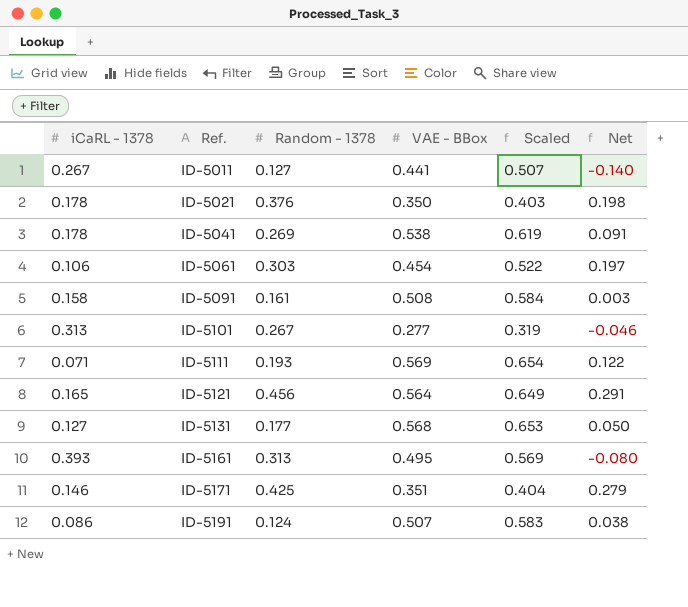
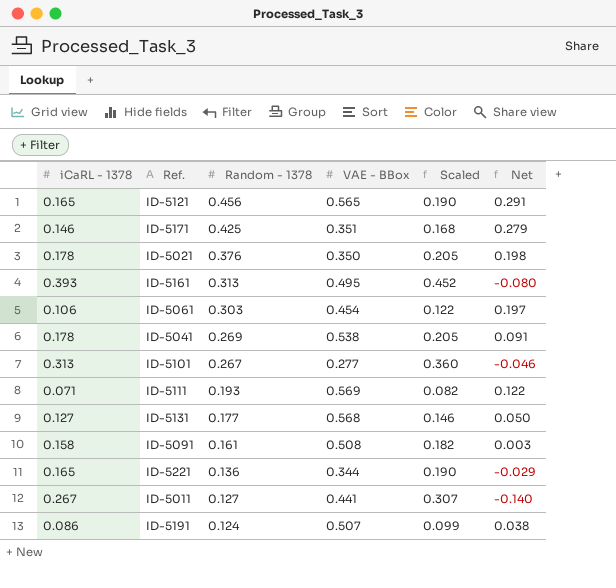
row order: Ref. ascending -> Random - 1378 descending
column Scaled | formula: [VAE - BBox] * 1.15 -> [iCaRL - 1378] * 1.15
ID-5121 | VAE - BBox: 0.564 -> 0.565
row ID-5221: none -> 0.165 | 0.136 | 0.344 | 0.190 | -0.029

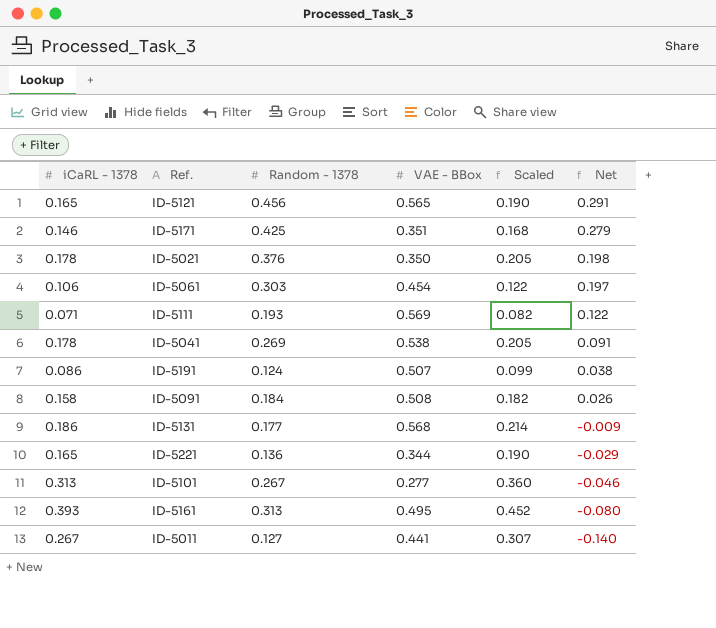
row order: Random - 1378 descending -> Net descending
ID-5091 | Random - 1378: 0.161 -> 0.184
ID-5091 | Net: 0.003 -> 0.026
ID-5131 | iCaRL - 1378: 0.127 -> 0.186
ID-5131 | Scaled: 0.146 -> 0.214
ID-5131 | Net: 0.050 -> -0.009

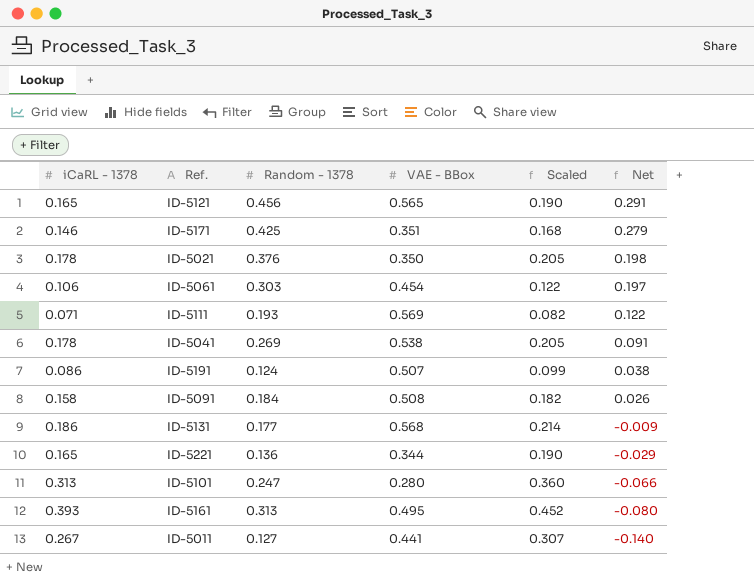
ID-5101 | Random - 1378: 0.267 -> 0.247
ID-5101 | VAE - BBox: 0.277 -> 0.280
ID-5101 | Net: -0.046 -> -0.066

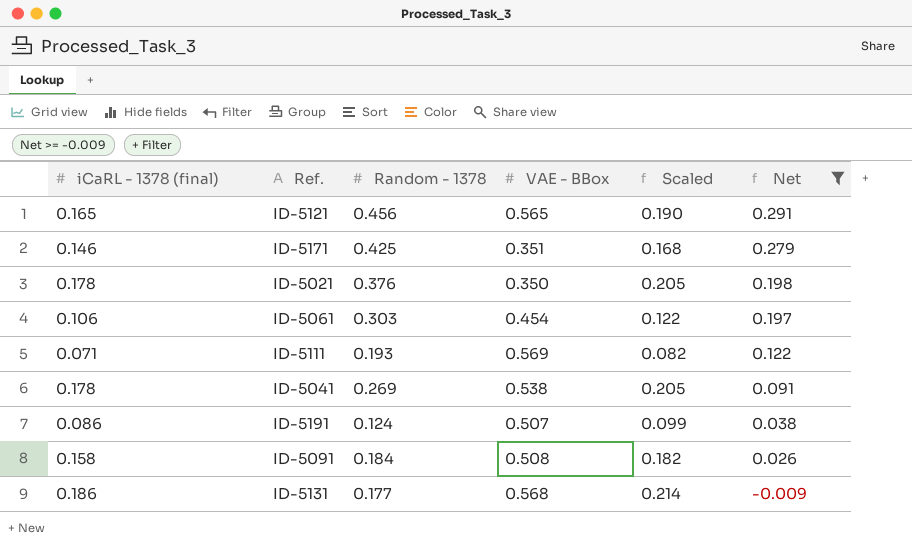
filter: none -> Net >= -0.009
column name: iCaRL - 1378 -> iCaRL - 1378 (final)

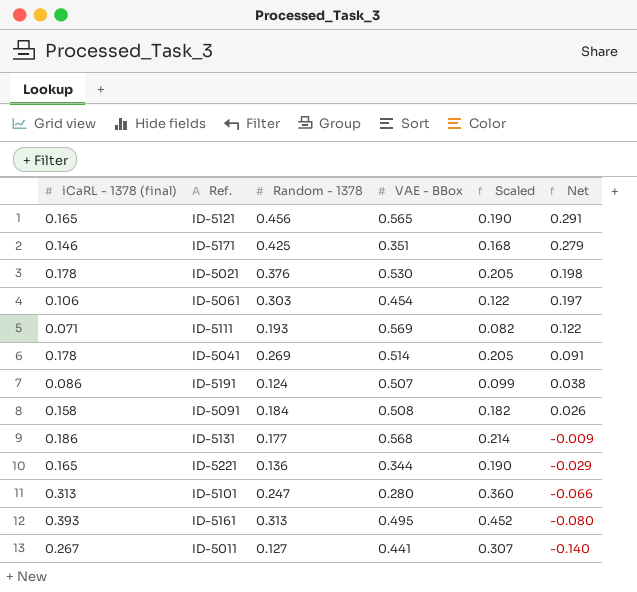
filter: Net >= -0.009 -> none
ID-5021 | VAE - BBox: 0.350 -> 0.530
ID-5041 | VAE - BBox: 0.538 -> 0.514

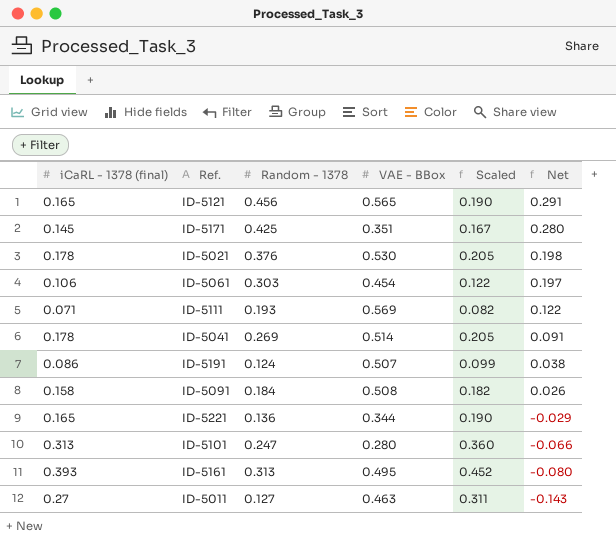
row ID-5131: 0.186 | 0.177 | 0.568 | 0.214 | -0.009 -> none
ID-5171 | iCaRL - 1378 (final): 0.146 -> 0.145
ID-5171 | Scaled: 0.168 -> 0.167
ID-5171 | Net: 0.279 -> 0.280
ID-5011 | iCaRL - 1378 (final): 0.267 -> 0.27
ID-5011 | VAE - BBox: 0.441 -> 0.463
ID-5011 | Scaled: 0.307 -> 0.311
ID-5011 | Net: -0.140 -> -0.143

